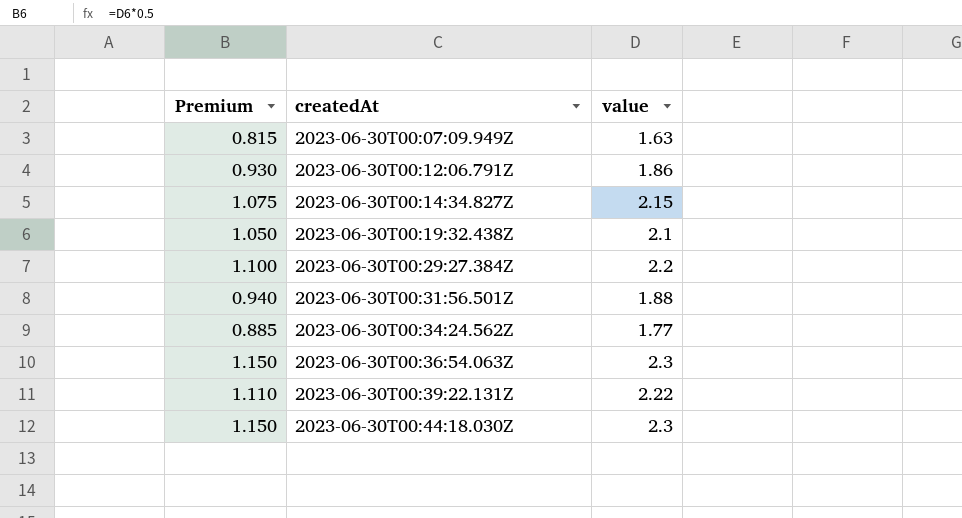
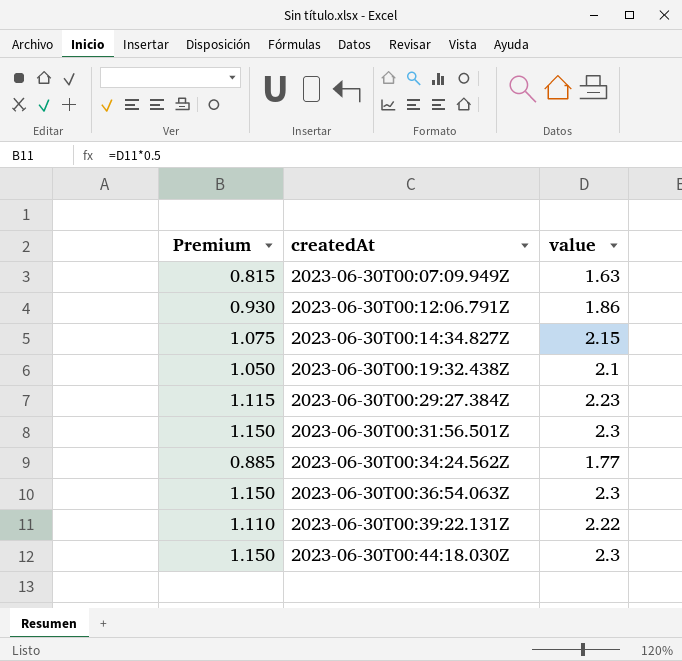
2023-06-30T00:29:27.384Z | Premium: 1.100 -> 1.115
2023-06-30T00:29:27.384Z | value: 2.2 -> 2.23
2023-06-30T00:31:56.501Z | Premium: 0.940 -> 1.150
2023-06-30T00:31:56.501Z | value: 1.88 -> 2.3

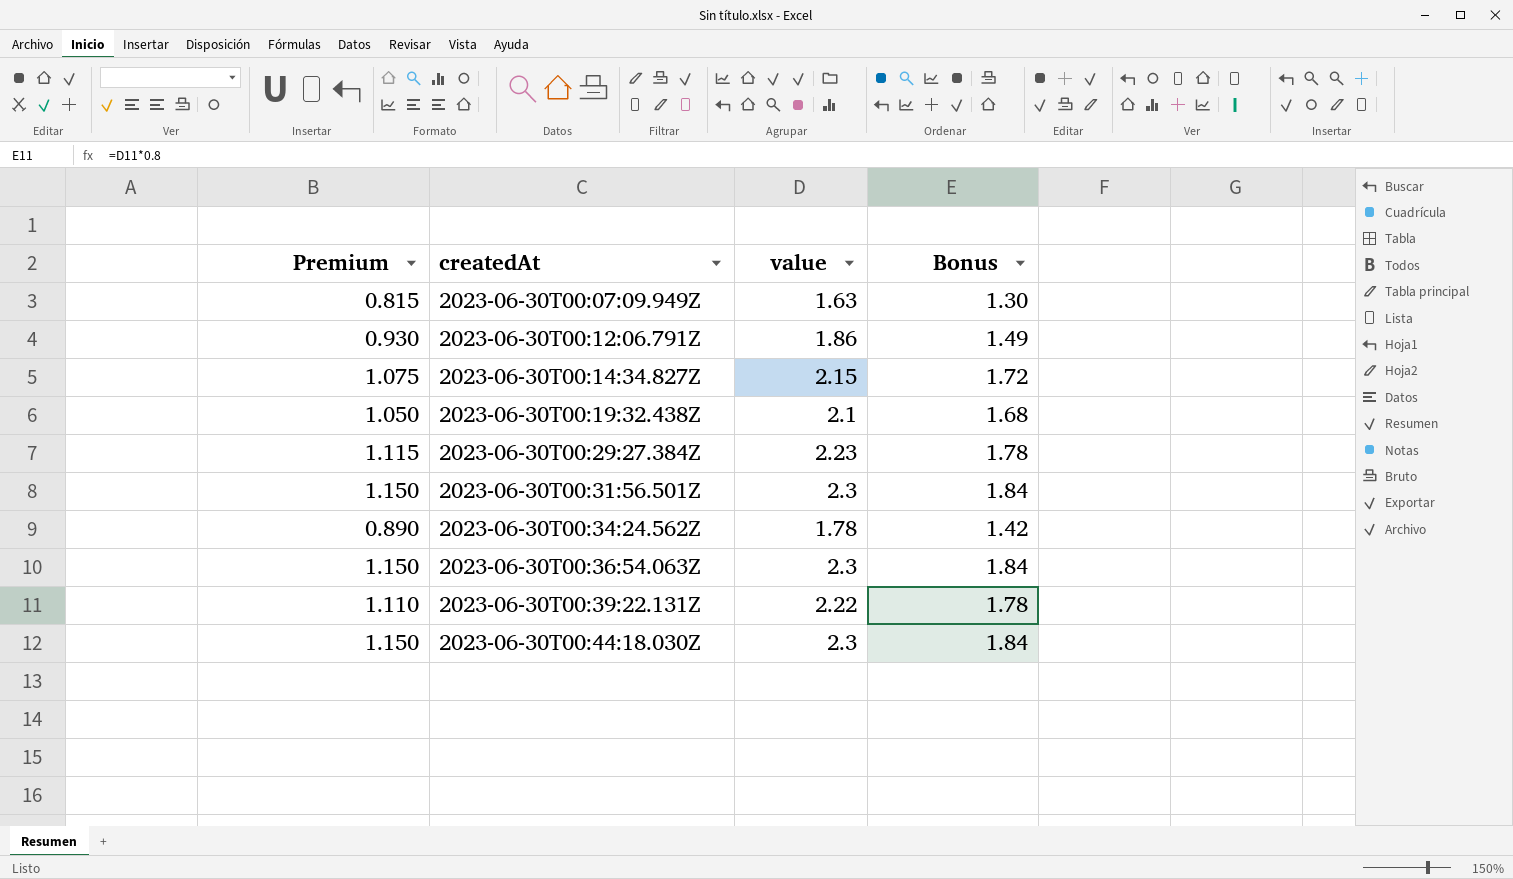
column Bonus | formula: none -> [value] * 0.8
2023-06-30T00:34:24.562Z | Premium: 0.885 -> 0.890
2023-06-30T00:34:24.562Z | value: 1.77 -> 1.78

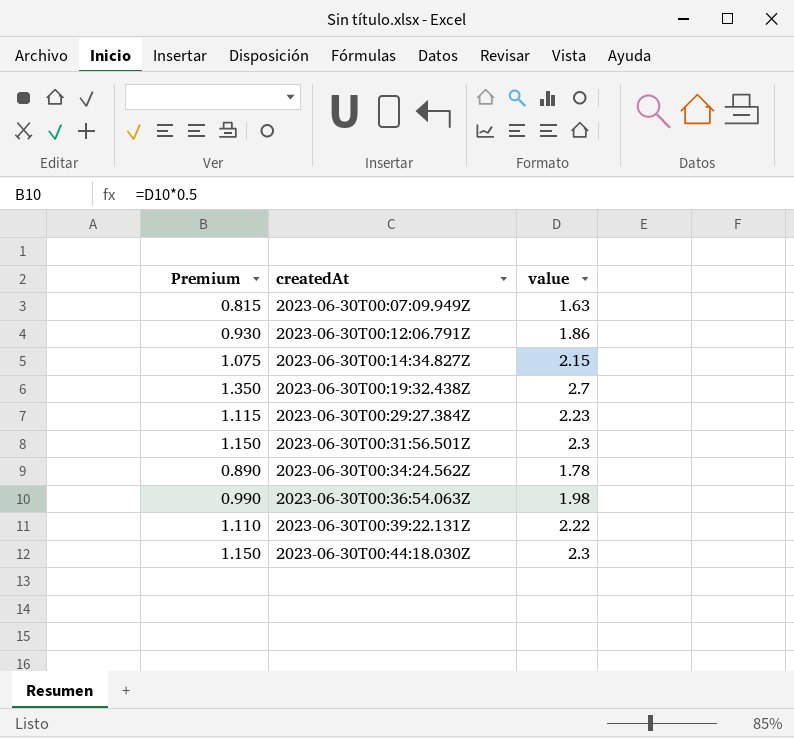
column Bonus | formula: [value] * 0.8 -> none
2023-06-30T00:19:32.438Z | Premium: 1.050 -> 1.350
2023-06-30T00:19:32.438Z | value: 2.1 -> 2.7
2023-06-30T00:36:54.063Z | Premium: 1.150 -> 0.990
2023-06-30T00:36:54.063Z | value: 2.3 -> 1.98

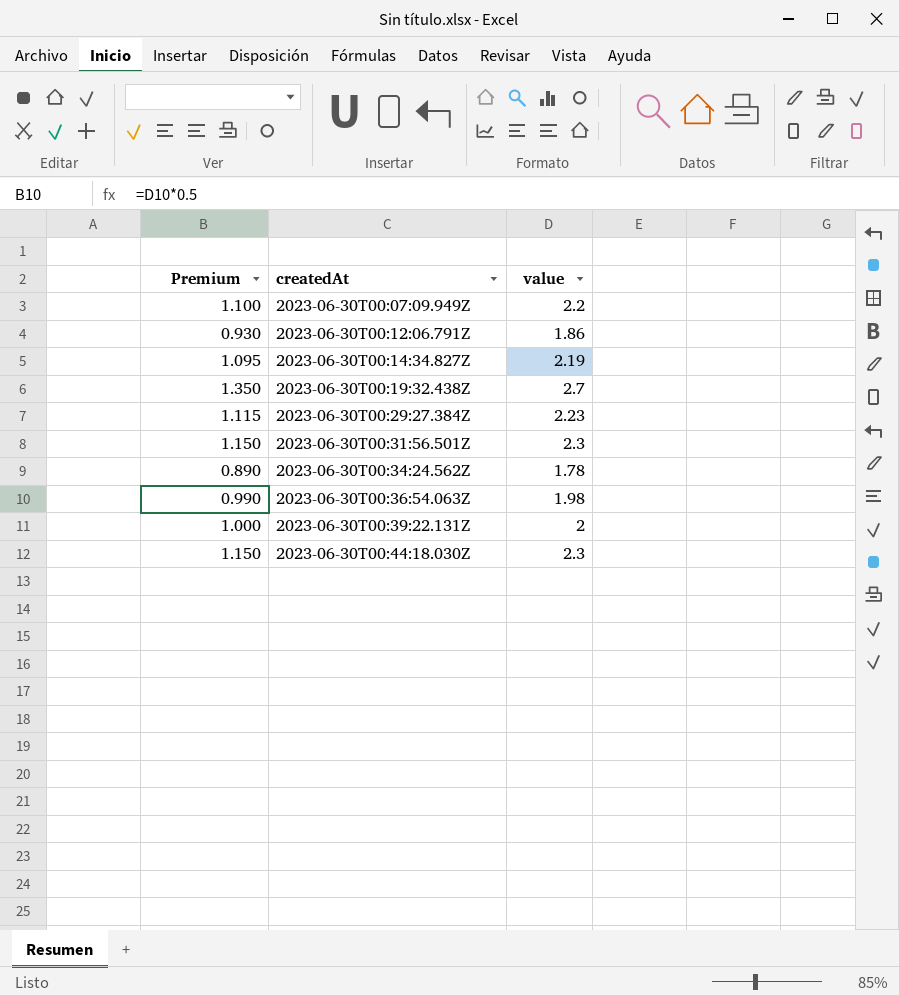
2023-06-30T00:07:09.949Z | Premium: 0.815 -> 1.100
2023-06-30T00:07:09.949Z | value: 1.63 -> 2.2
2023-06-30T00:14:34.827Z | Premium: 1.075 -> 1.095
2023-06-30T00:14:34.827Z | value: 2.15 -> 2.19
2023-06-30T00:39:22.131Z | Premium: 1.110 -> 1.000
2023-06-30T00:39:22.131Z | value: 2.22 -> 2

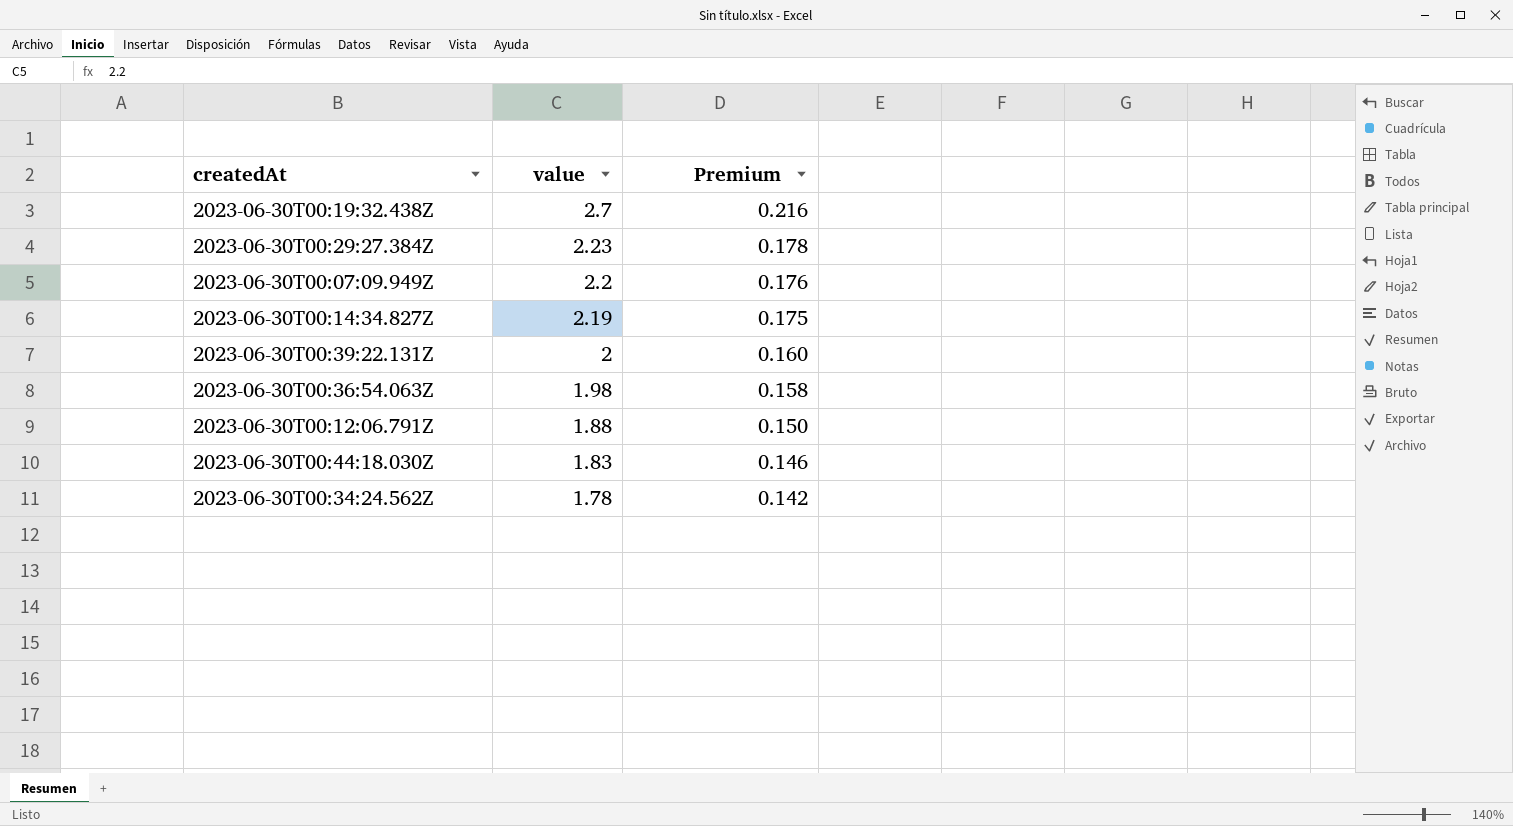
row order: createdAt ascending -> value descending
column Premium | formula: [value] * 0.5 -> [value] * 0.08
column Premium | position: 1 -> 3
row 2023-06-30T00:31:56.501Z: 1.150 | 2.3 -> none
2023-06-30T00:12:06.791Z | value: 1.86 -> 1.88
2023-06-30T00:44:18.030Z | value: 2.3 -> 1.83

